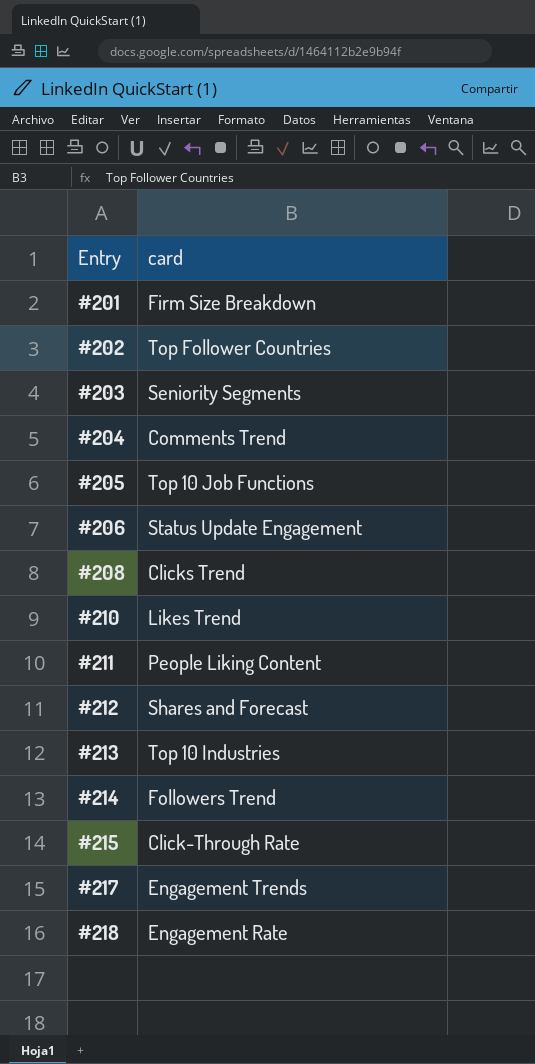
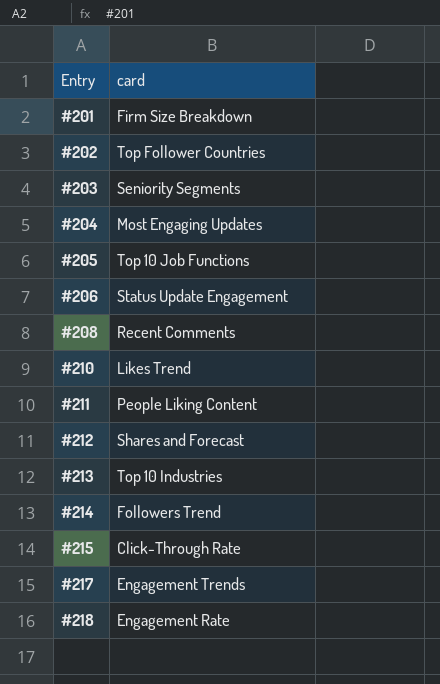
#204 | card: Comments Trend -> Most Engaging Updates
#208 | card: Clicks Trend -> Recent Comments

